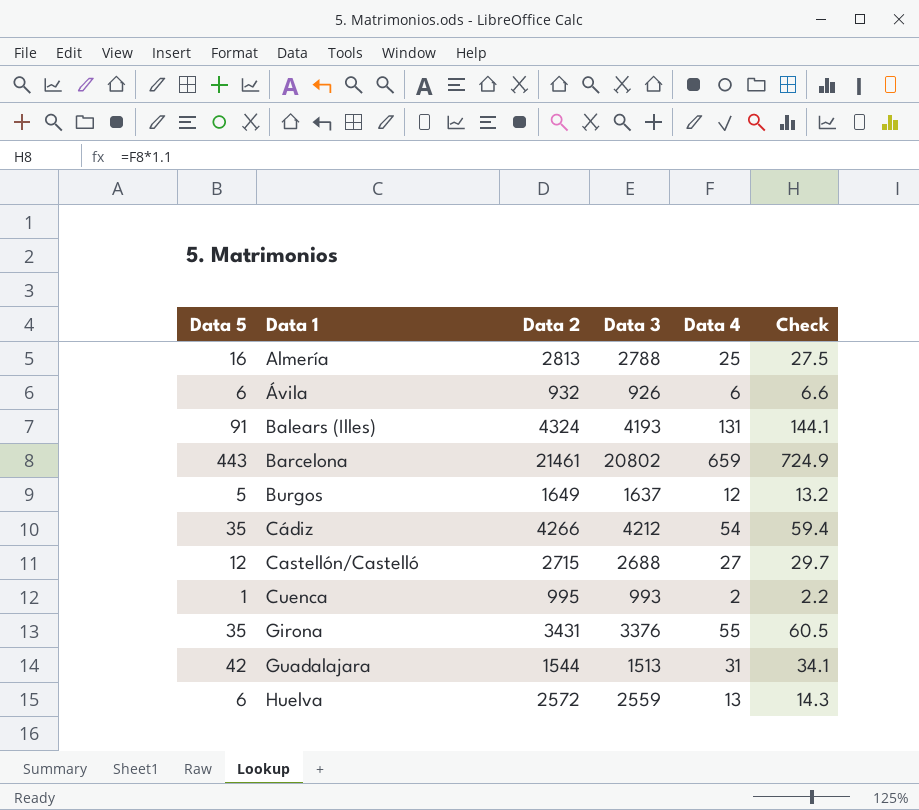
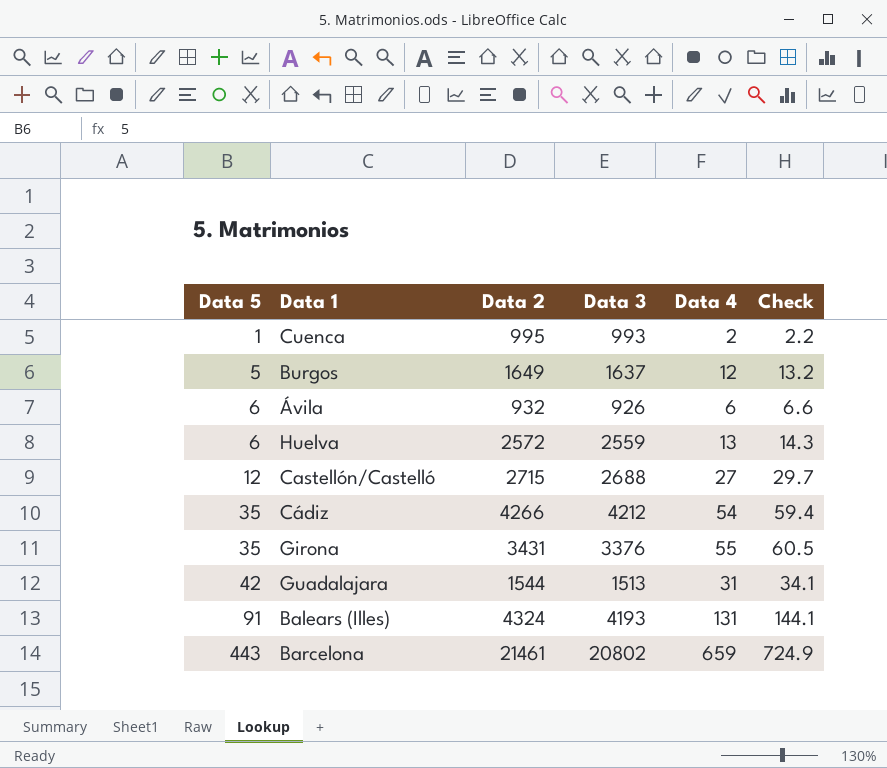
row order: Data 1 ascending -> Data 5 ascending
row Almería: 16 | 2813 | 2788 | 25 | 27.5 -> none

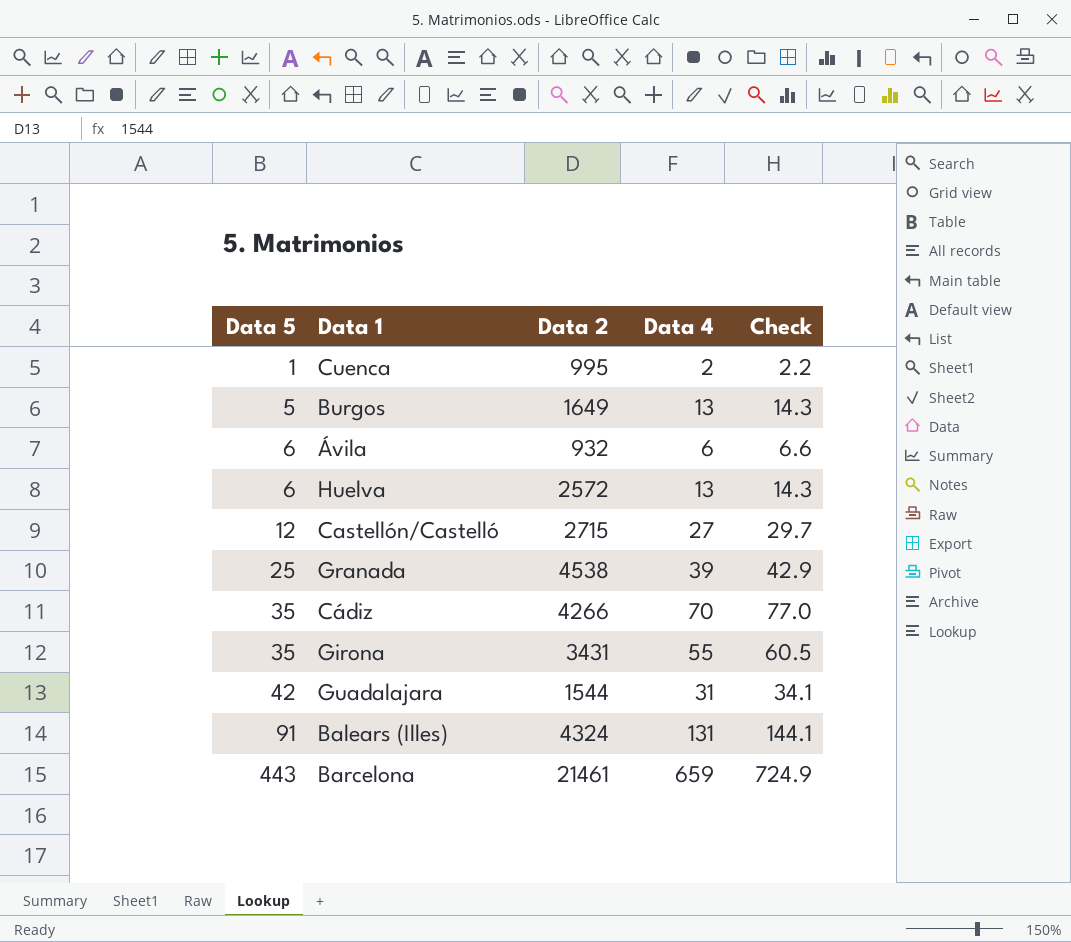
column Data 3 | formula: [Data 2] - [Data 4] -> none
Burgos | Data 4: 12 -> 13
Burgos | Check: 13.2 -> 14.3
row Granada: none -> 25 | 4538 | 39 | 42.9
Cádiz | Data 4: 54 -> 70
Cádiz | Check: 59.4 -> 77.0

